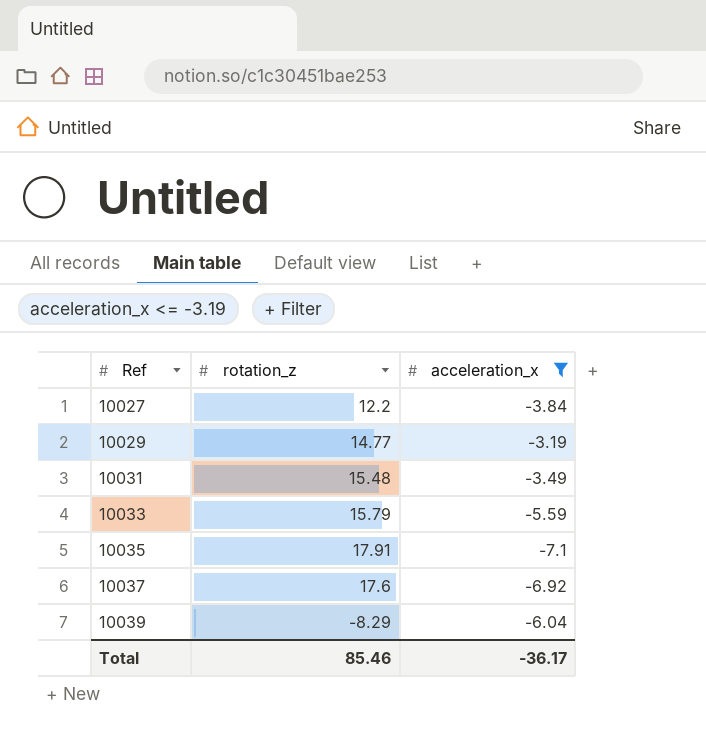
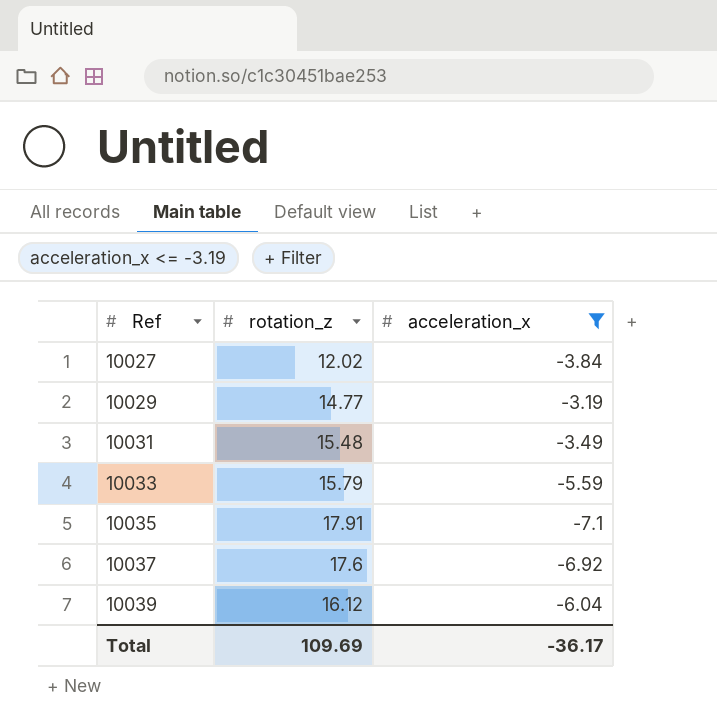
10027 | rotation_z: 12.2 -> 12.02
10039 | rotation_z: -8.29 -> 16.12
Total | rotation_z: 85.46 -> 109.69

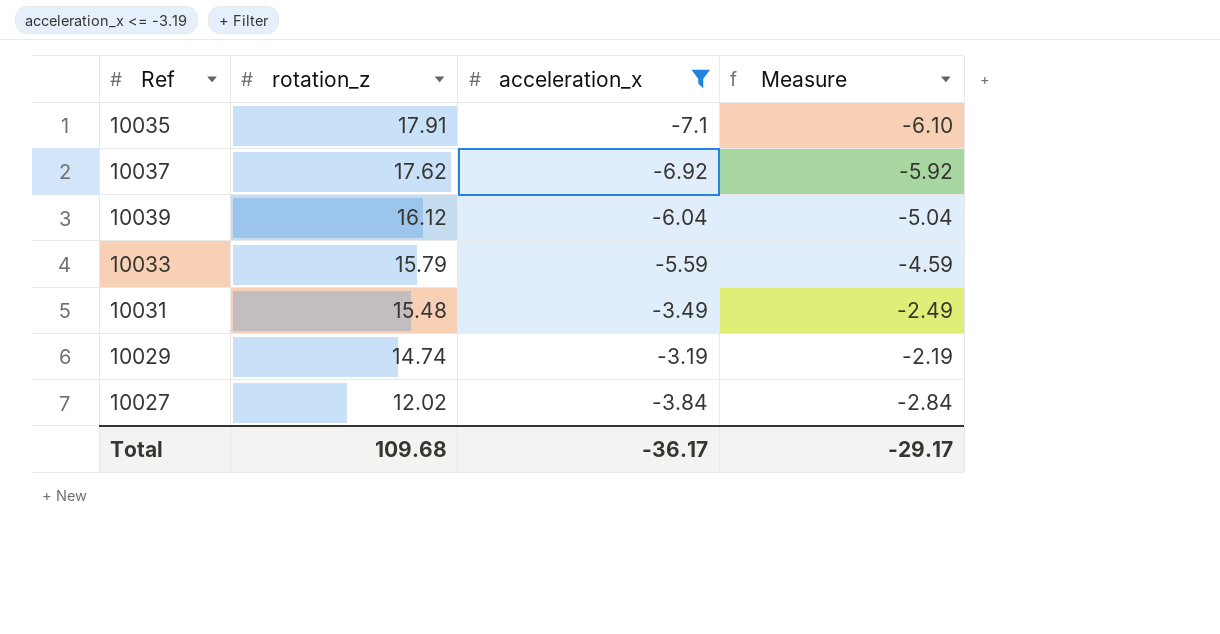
row order: Ref ascending -> rotation_z descending
column Measure | formula: none -> [acceleration_x] + 1
10037 | rotation_z: 17.6 -> 17.62
10029 | rotation_z: 14.77 -> 14.74
Total | rotation_z: 109.69 -> 109.68

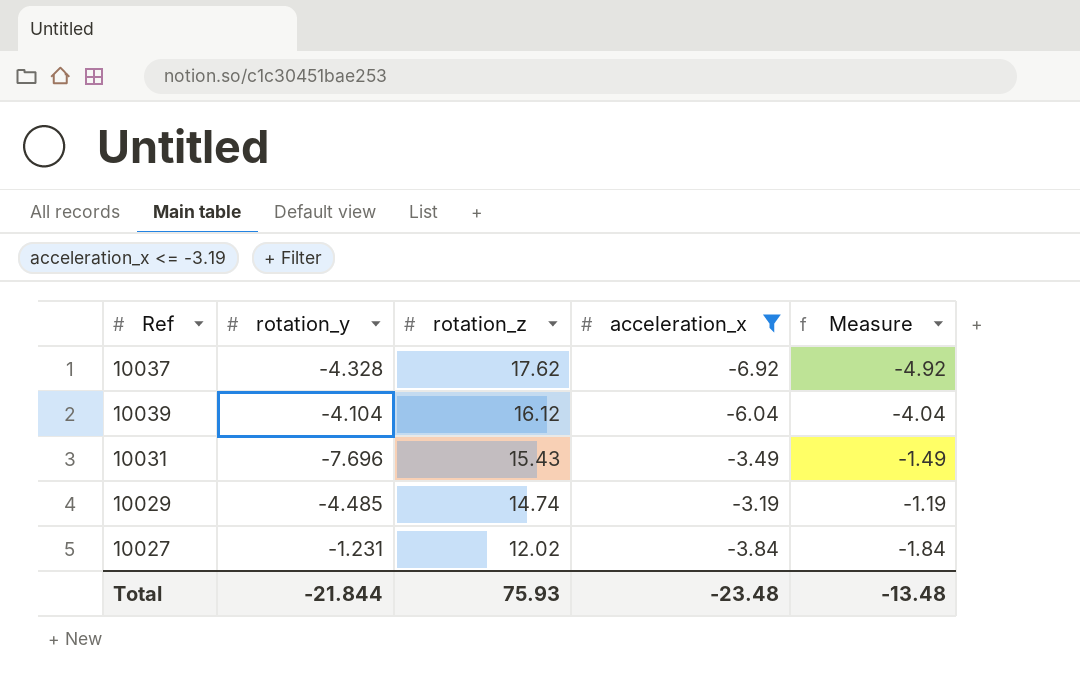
column rotation_y | position: none -> 2
column Measure | formula: [acceleration_x] + 1 -> [acceleration_x] + 2
row 10035: 17.91 | -7.1 | -6.10 -> none
row 10033: 15.79 | -5.59 | -4.59 -> none
10031 | rotation_z: 15.48 -> 15.43
Total | rotation_z: 109.68 -> 75.93
Total | acceleration_x: -36.17 -> -23.48
Total | Measure: -29.17 -> -13.48

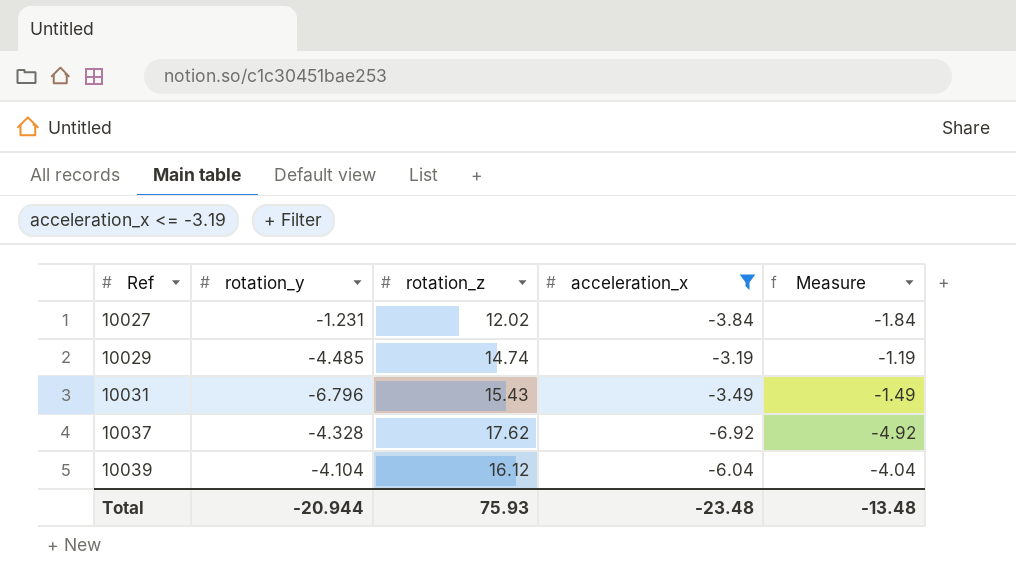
row order: rotation_z descending -> Ref ascending
10031 | rotation_y: -7.696 -> -6.796
Total | rotation_y: -21.844 -> -20.944

